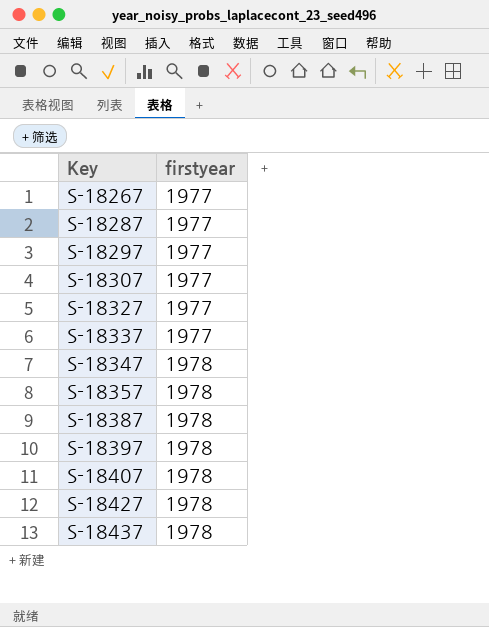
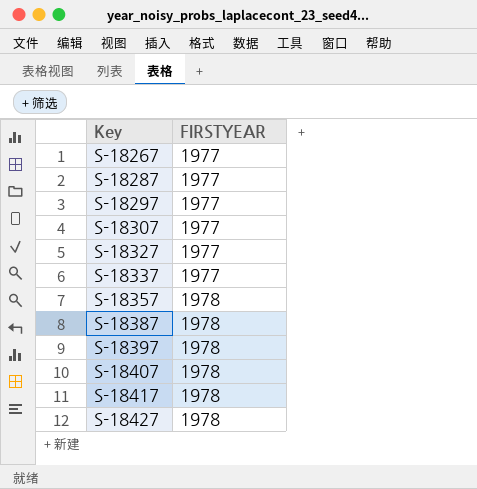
column name: firstyear -> FIRSTYEAR
row S-18347: 1978 -> none
row S-18437: 1978 -> none
row S-18417: none -> 1978

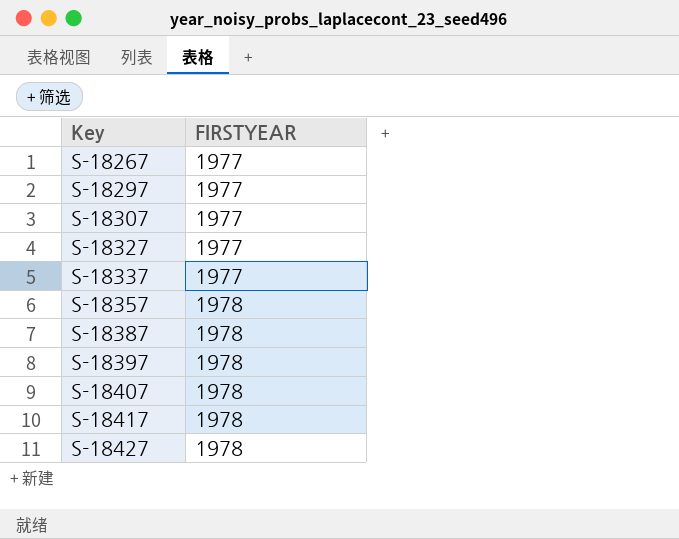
row S-18287: 1977 -> none

